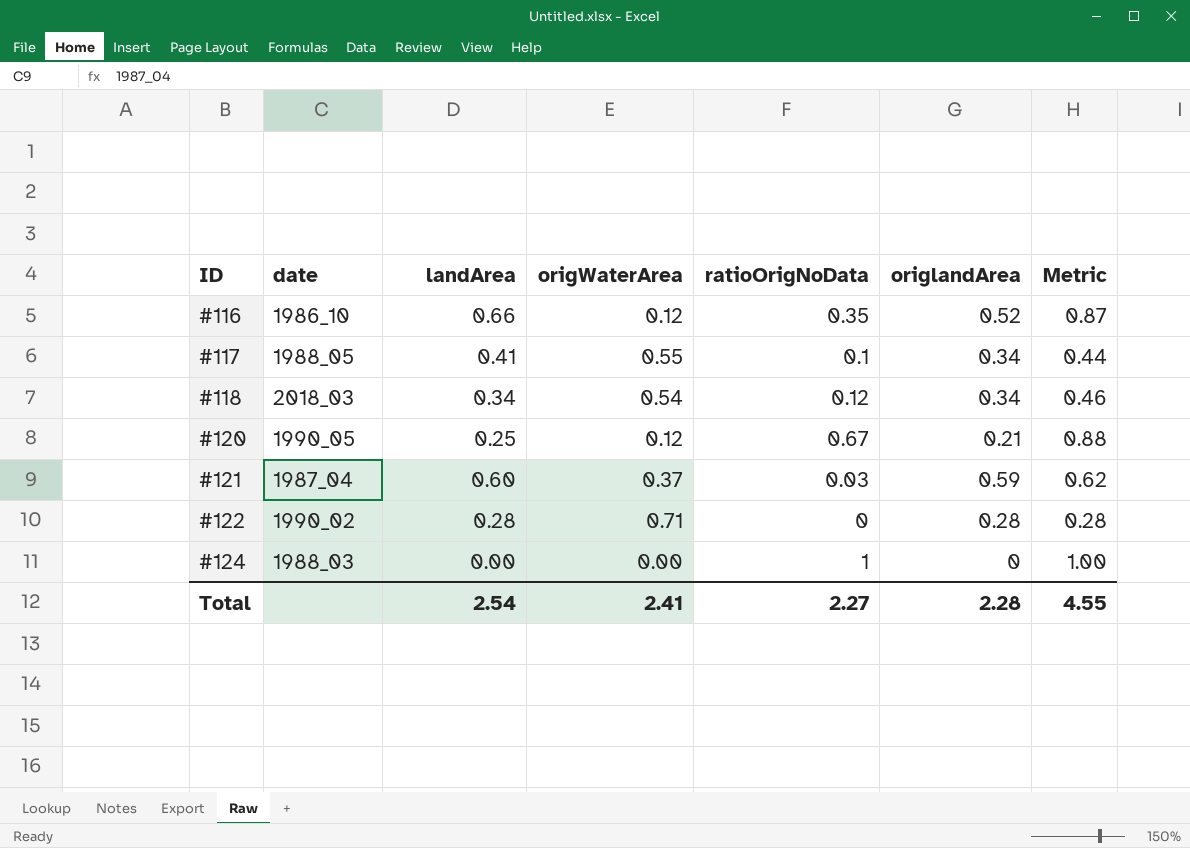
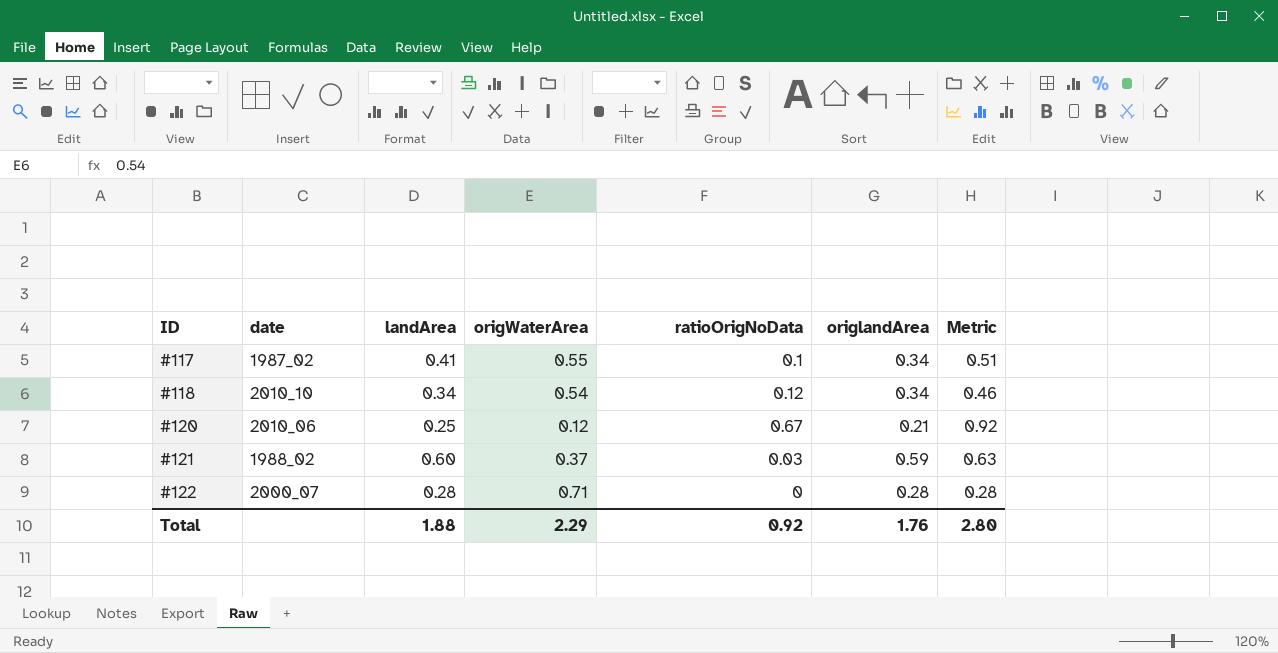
column Metric | formula: [ratioOrigNoData] + [origlandArea] -> [landArea] + [ratioOrigNoData]
row #116: 1986_10 | 0.66 | 0.12 | 0.35 | 0.52 | 0.87 -> none
row #124: 1988_03 | 0.00 | 0.00 | 1 | 0 | 1.00 -> none
#117 | date: 1988_05 -> 1987_02
#118 | date: 2018_03 -> 2010_10
#120 | date: 1990_05 -> 2010_06
#121 | date: 1987_04 -> 1988_02
#122 | date: 1990_02 -> 2000_07
Total | landArea: 2.54 -> 1.88
Total | origWaterArea: 2.41 -> 2.29
Total | ratioOrigNoData: 2.27 -> 0.92
Total | origlandArea: 2.28 -> 1.76
Total | Metric: 4.55 -> 2.80

